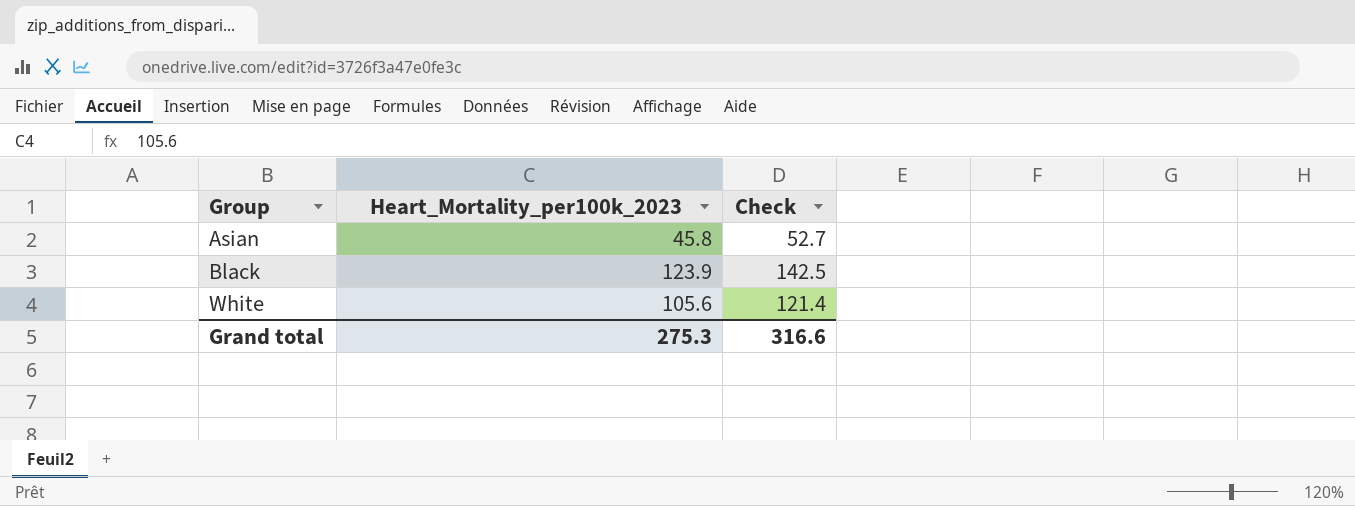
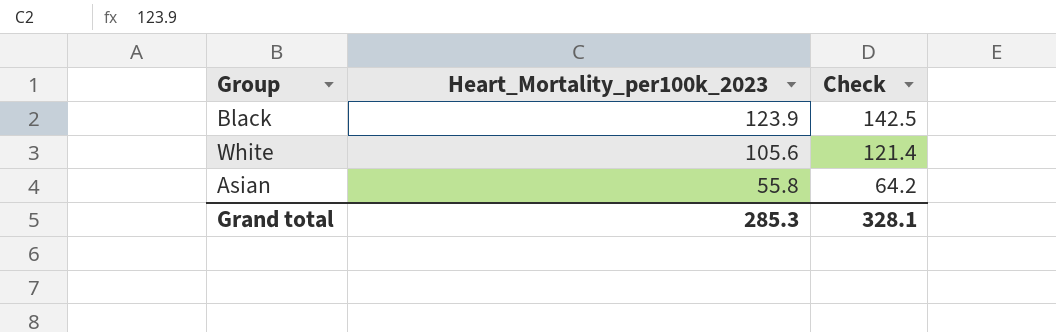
row order: Group ascending -> Heart_Mortality_per100k_2023 descending
Asian | Heart_Mortality_per100k_2023: 45.8 -> 55.8
Asian | Check: 52.7 -> 64.2
Grand total | Heart_Mortality_per100k_2023: 275.3 -> 285.3
Grand total | Check: 316.6 -> 328.1

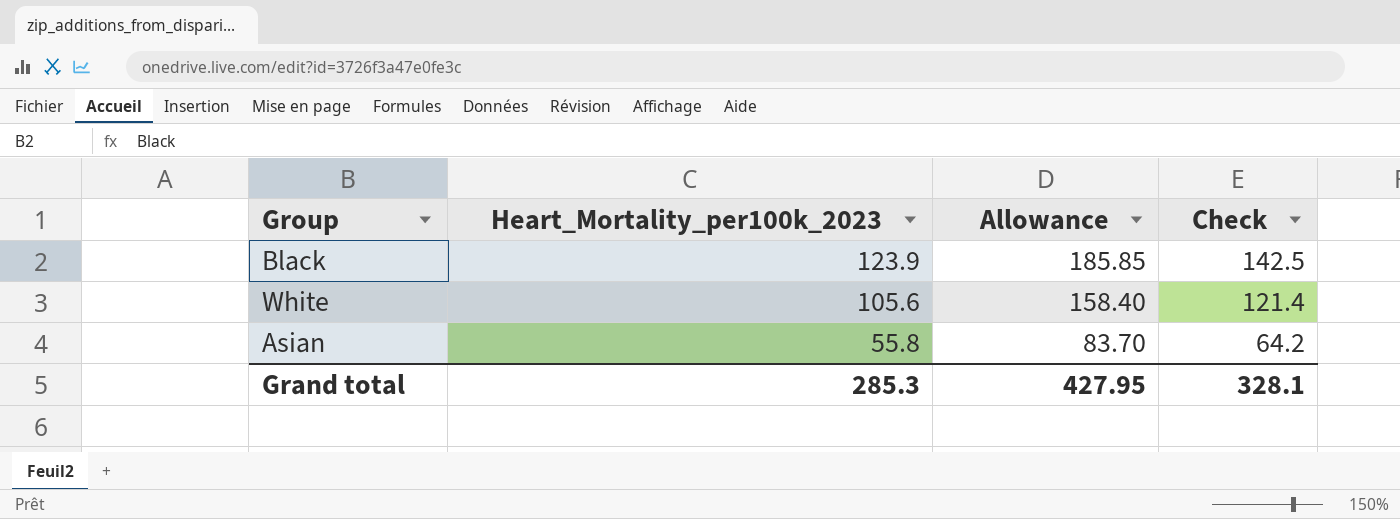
column Allowance | formula: none -> [Heart_Mortality_per100k_2023] * 1.5

